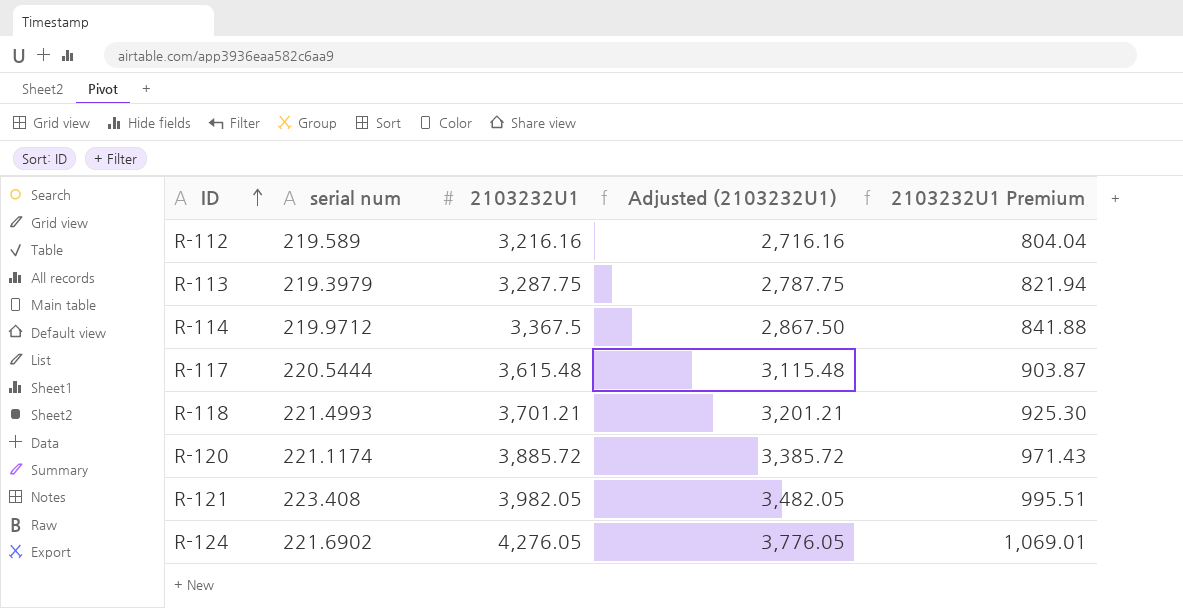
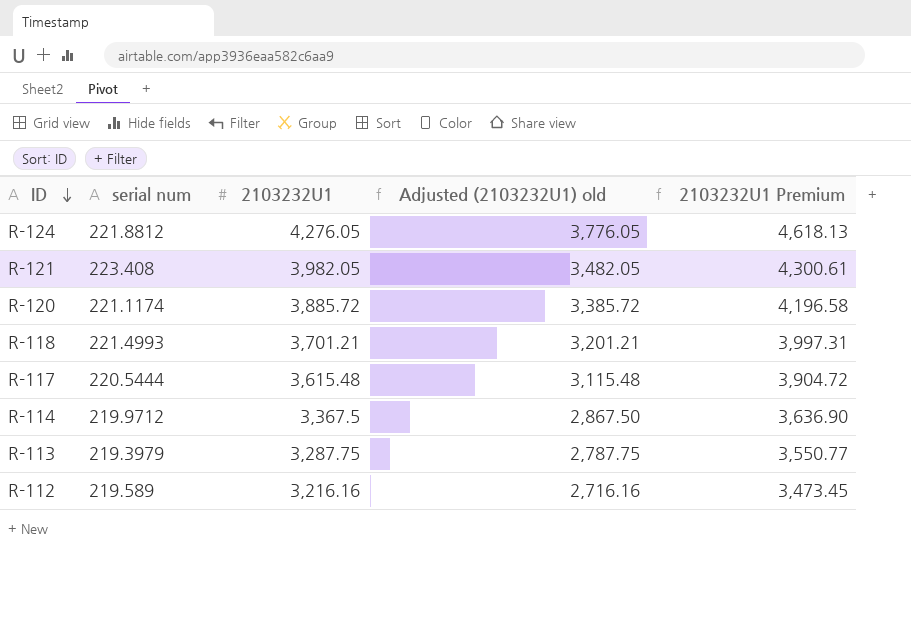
row order: ID ascending -> ID descending
column name: Adjusted (2103232U1) -> Adjusted (2103232U1) old
column 2103232U1 Premium | formula: [2103232U1] * 0.25 -> [2103232U1] * 1.08
R-124 | serial num: 221.6902 -> 221.8812

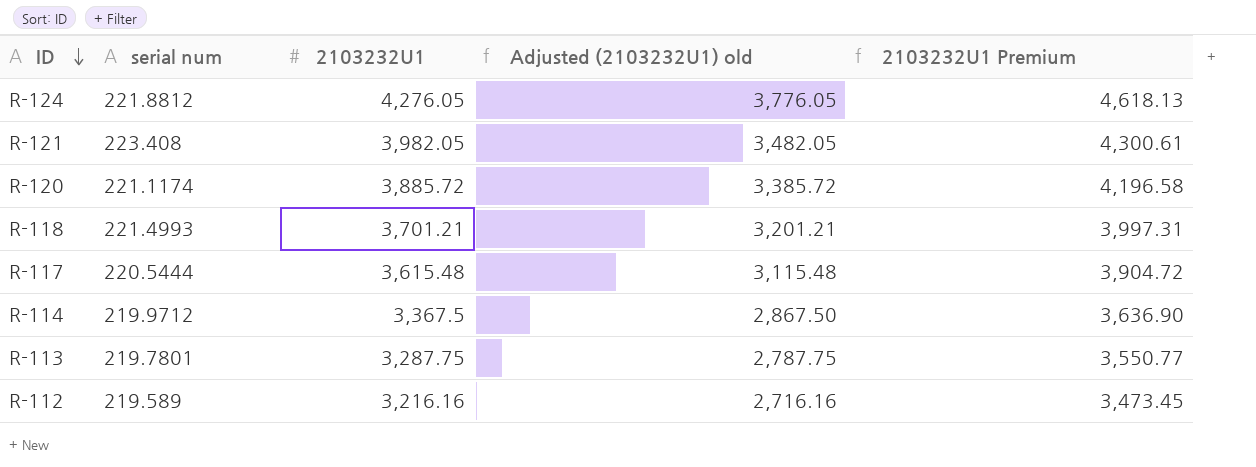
R-113 | serial num: 219.3979 -> 219.7801

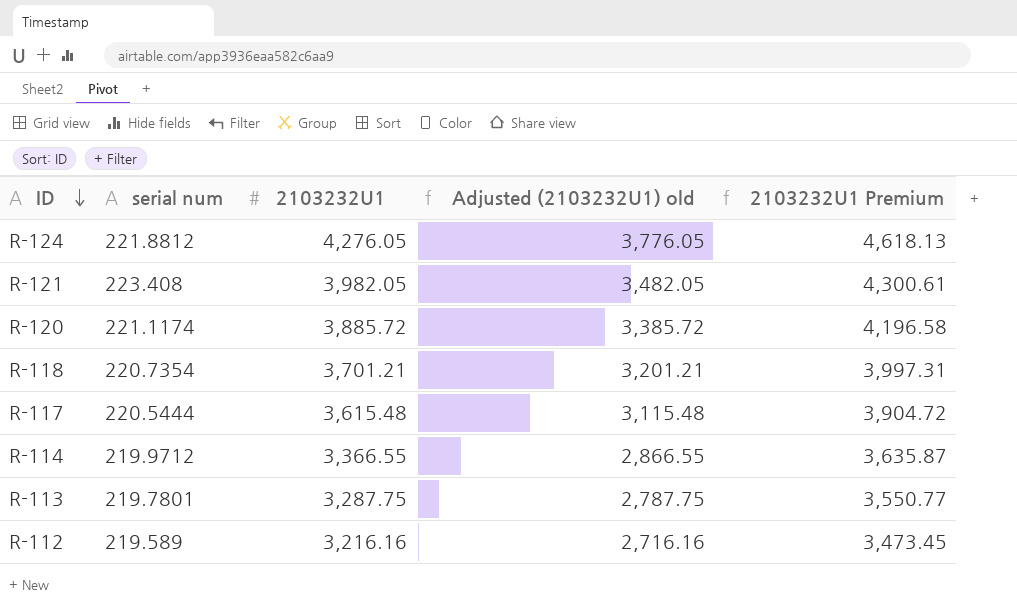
R-118 | serial num: 221.4993 -> 220.7354
R-114 | 2103232U1: 3,367.5 -> 3,366.55
R-114 | Adjusted (2103232U1) old: 2,867.50 -> 2,866.55
R-114 | 2103232U1 Premium: 3,636.90 -> 3,635.87

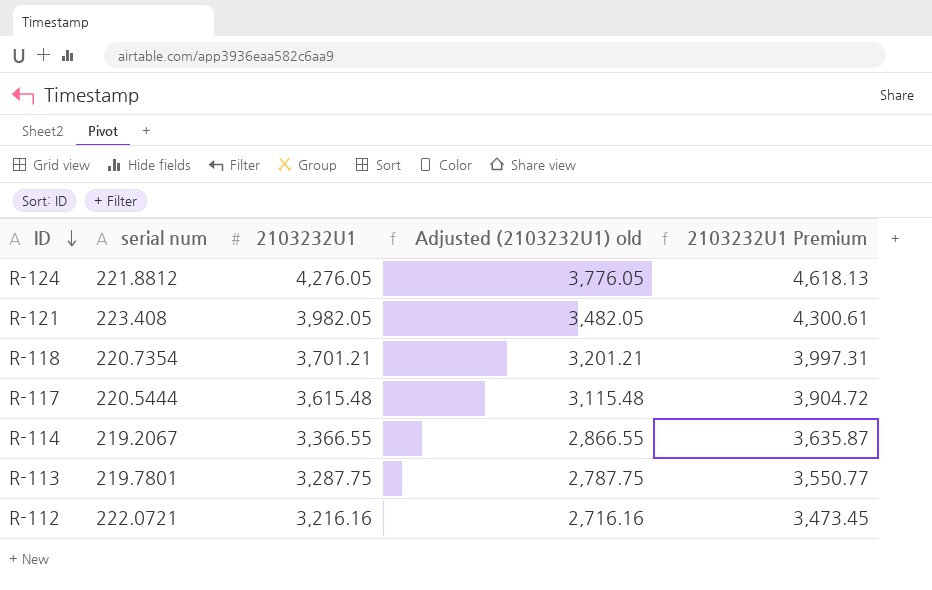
row R-120: 221.1174 | 3,885.72 | 3,385.72 | 4,196.58 -> none
R-114 | serial num: 219.9712 -> 219.2067
R-112 | serial num: 219.589 -> 222.0721

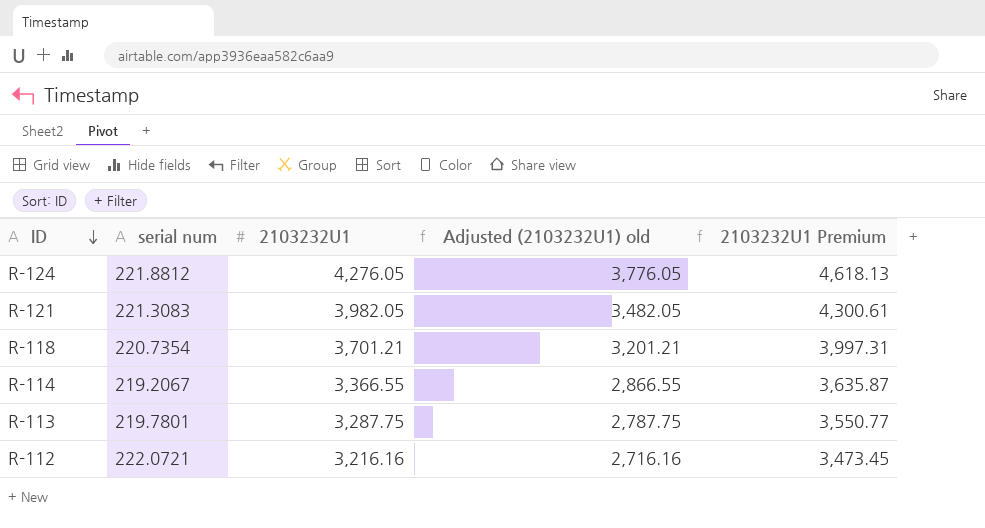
row R-117: 220.5444 | 3,615.48 | 3,115.48 | 3,904.72 -> none
R-121 | serial num: 223.408 -> 221.3083

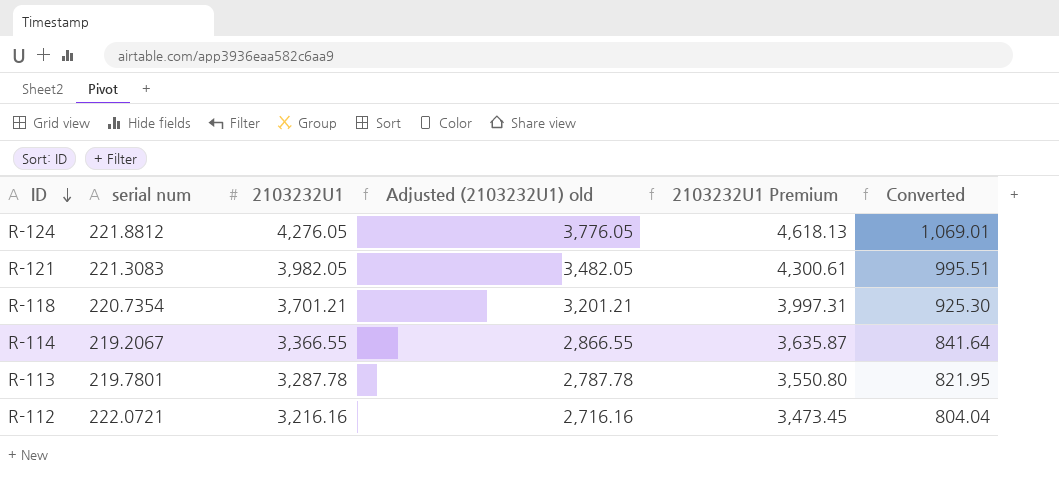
column Converted | formula: none -> [2103232U1] * 0.25
R-113 | 2103232U1: 3,287.75 -> 3,287.78
R-113 | Adjusted (2103232U1) old: 2,787.75 -> 2,787.78
R-113 | 2103232U1 Premium: 3,550.77 -> 3,550.80

